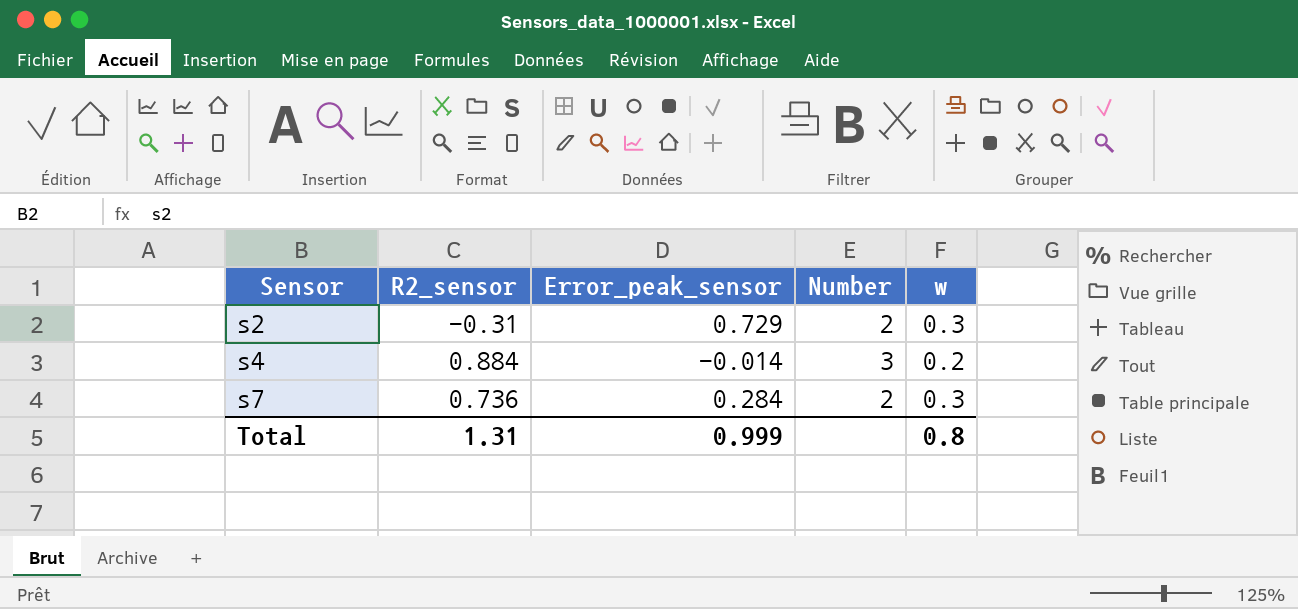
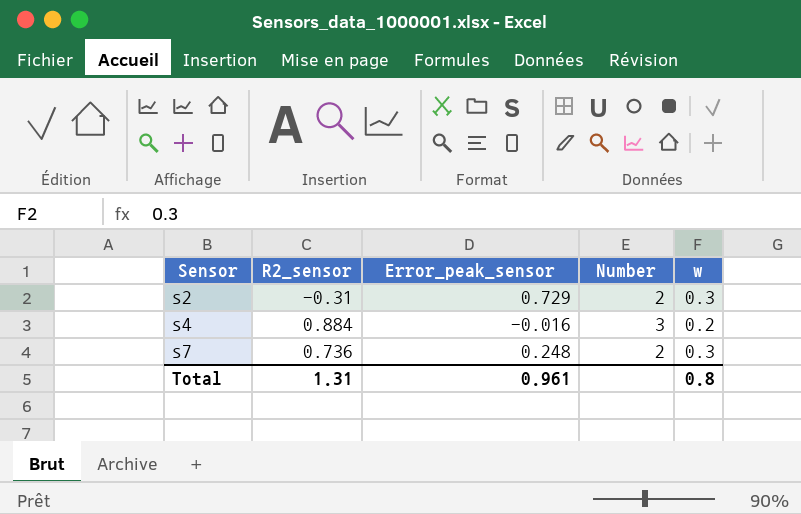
s4 | Error_peak_sensor: -0.014 -> -0.016
s7 | Error_peak_sensor: 0.284 -> 0.248
Total | Error_peak_sensor: 0.999 -> 0.961

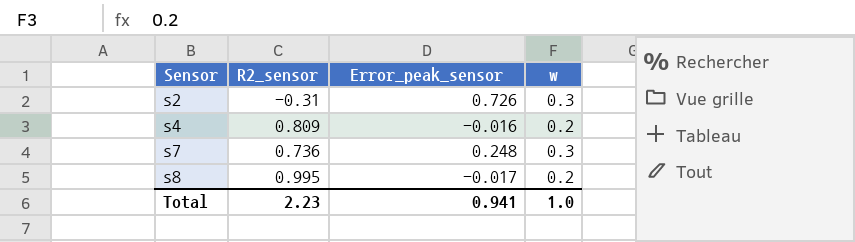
column Number | position: 4 -> none
s2 | Error_peak_sensor: 0.729 -> 0.726
s4 | R2_sensor: 0.884 -> 0.809
row s8: none -> 0.995 | -0.017 | 0.2
Total | R2_sensor: 1.31 -> 2.23
Total | Error_peak_sensor: 0.961 -> 0.941
Total | w: 0.8 -> 1.0

